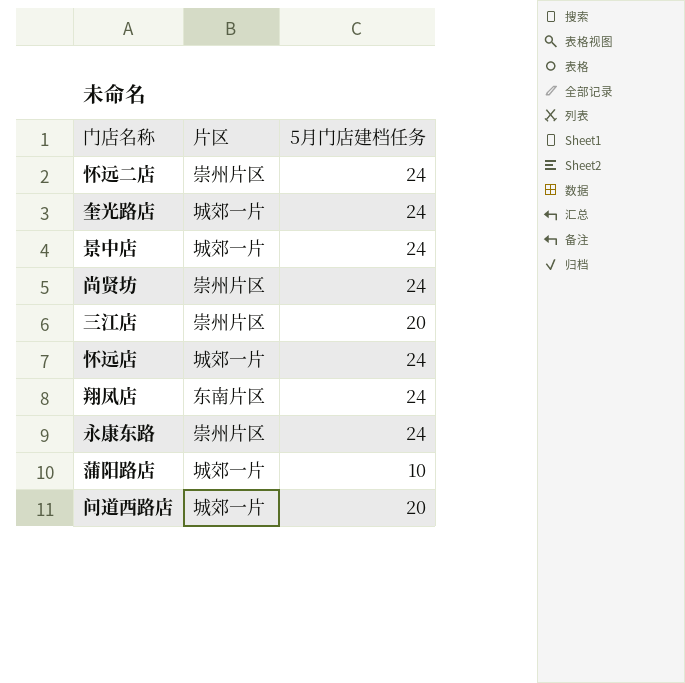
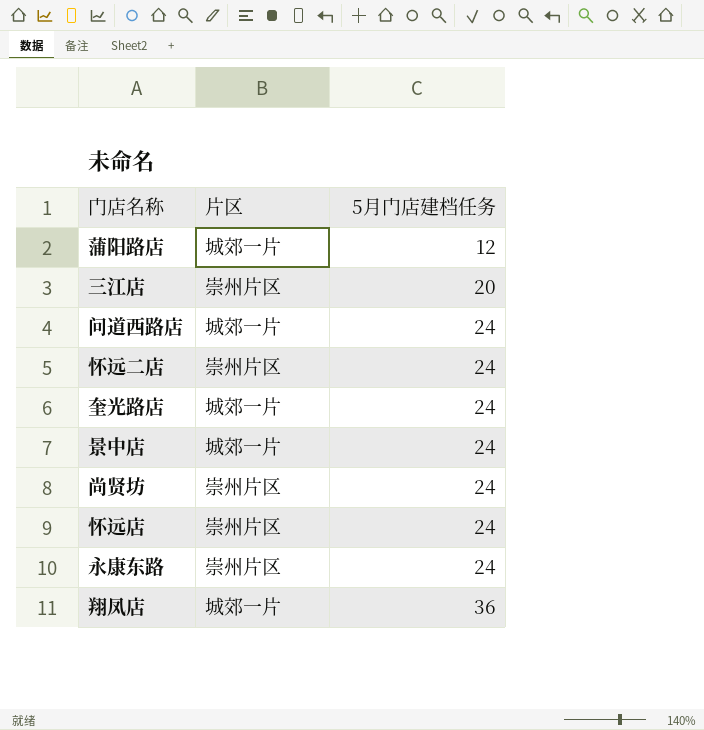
row order: none -> 5月门店建档任务 ascending
蒲阳路店 | 5月门店建档任务: 10 -> 12
问道西路店 | 5月门店建档任务: 20 -> 24
怀远店 | 片区: 城郊一片 -> 崇州片区
翔凤店 | 片区: 东南片区 -> 城郊一片
翔凤店 | 5月门店建档任务: 24 -> 36

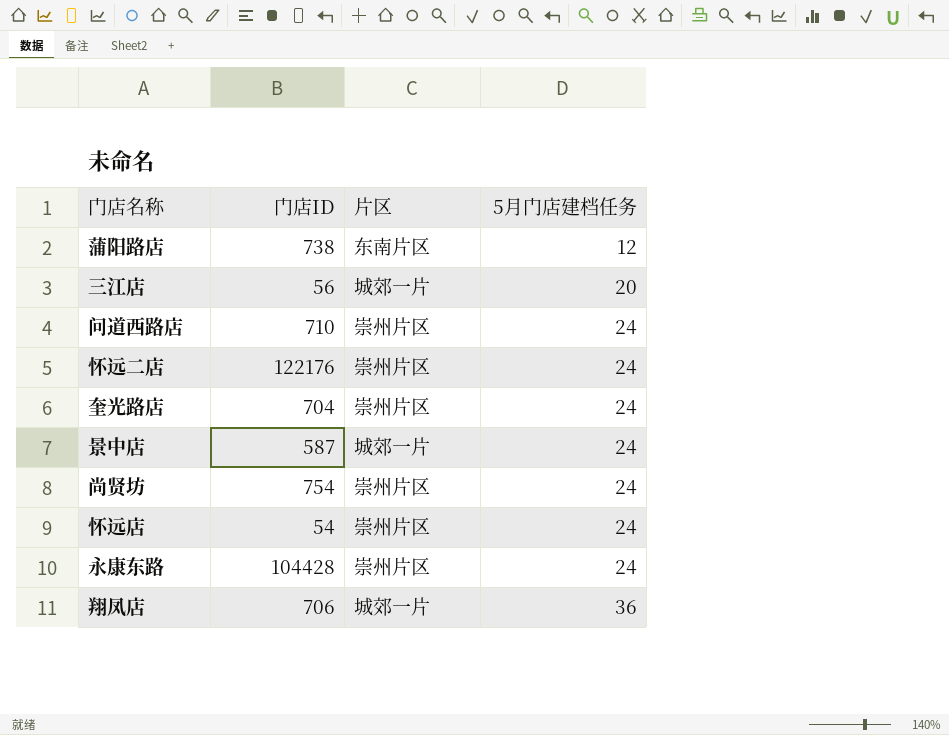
column 门店ID | position: none -> 2
蒲阳路店 | 片区: 城郊一片 -> 东南片区
三江店 | 片区: 崇州片区 -> 城郊一片
问道西路店 | 片区: 城郊一片 -> 崇州片区
奎光路店 | 片区: 城郊一片 -> 崇州片区

